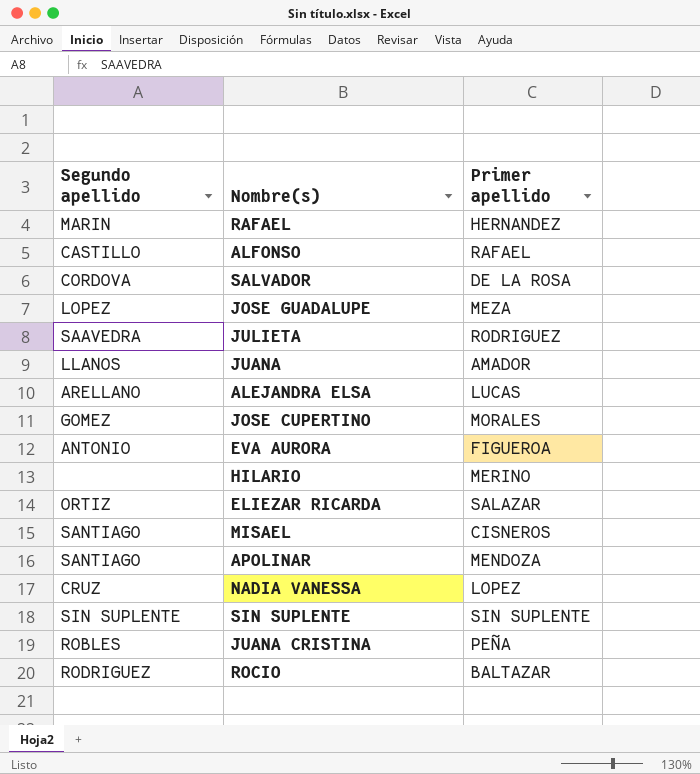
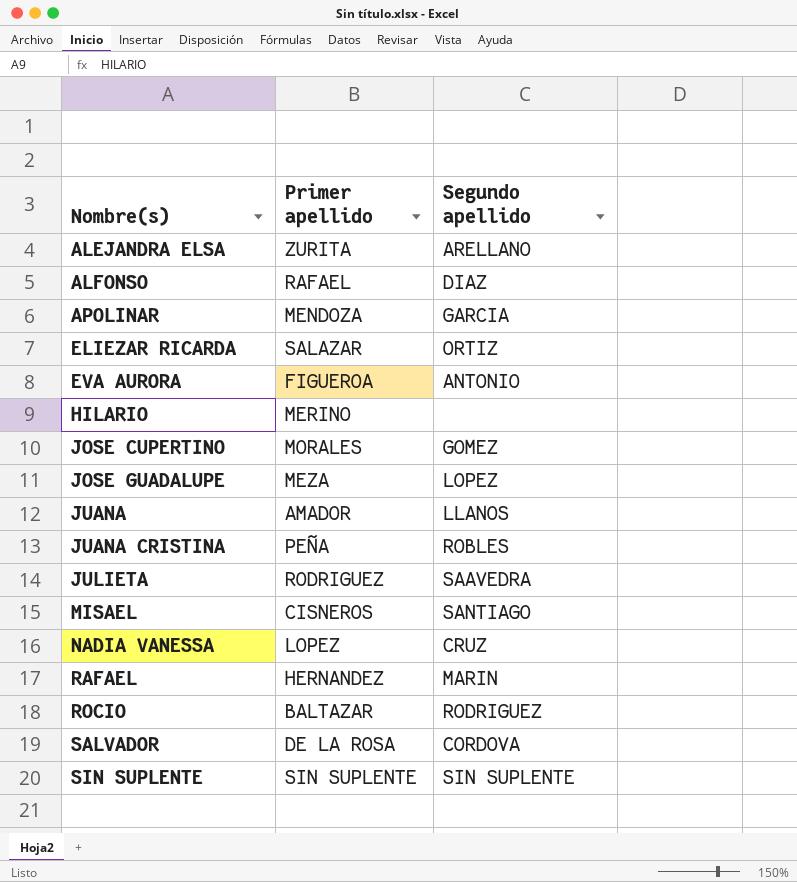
row order: none -> Nombre(s) ascending
column Segundo apellido | position: 1 -> 3
ALEJANDRA ELSA | Primer apellido: LUCAS -> ZURITA
ALFONSO | Segundo apellido: CASTILLO -> DIAZ
APOLINAR | Segundo apellido: SANTIAGO -> GARCIA

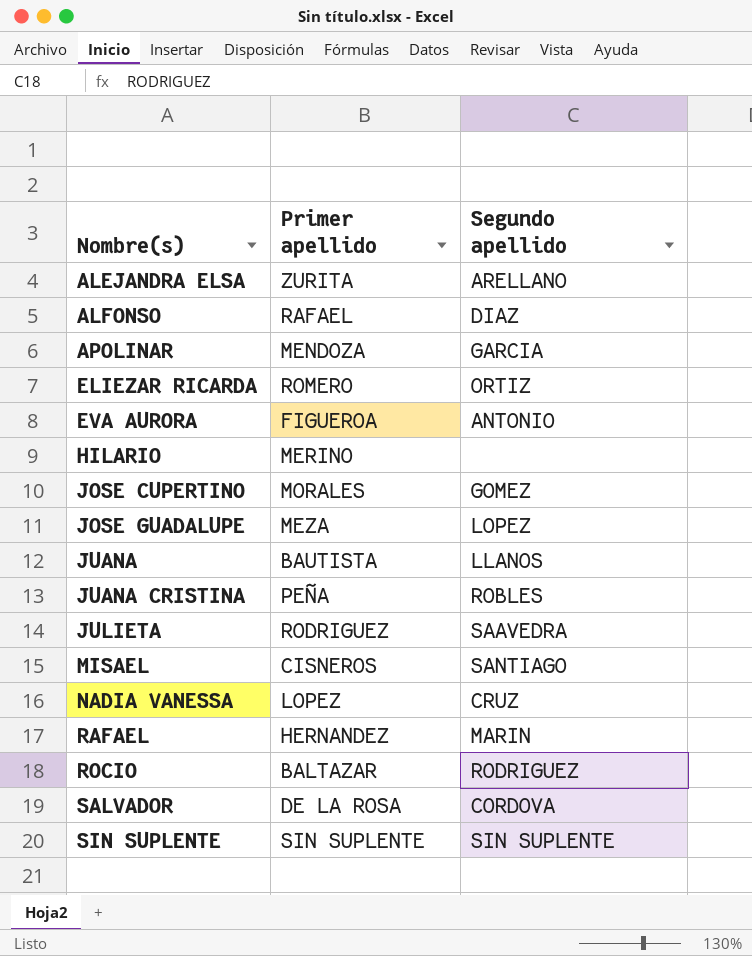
ELIEZAR RICARDA | Primer apellido: SALAZAR -> ROMERO
JUANA | Primer apellido: AMADOR -> BAUTISTA

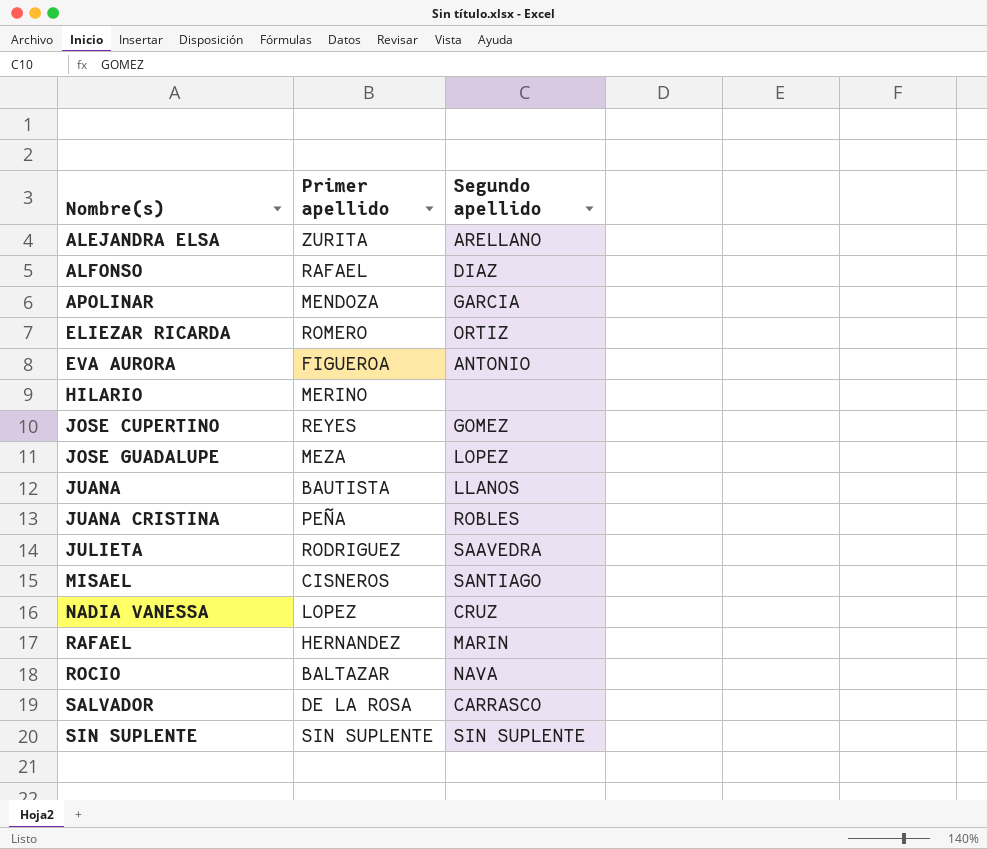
JOSE CUPERTINO | Primer apellido: MORALES -> REYES
ROCIO | Segundo apellido: RODRIGUEZ -> NAVA
SALVADOR | Segundo apellido: CORDOVA -> CARRASCO

